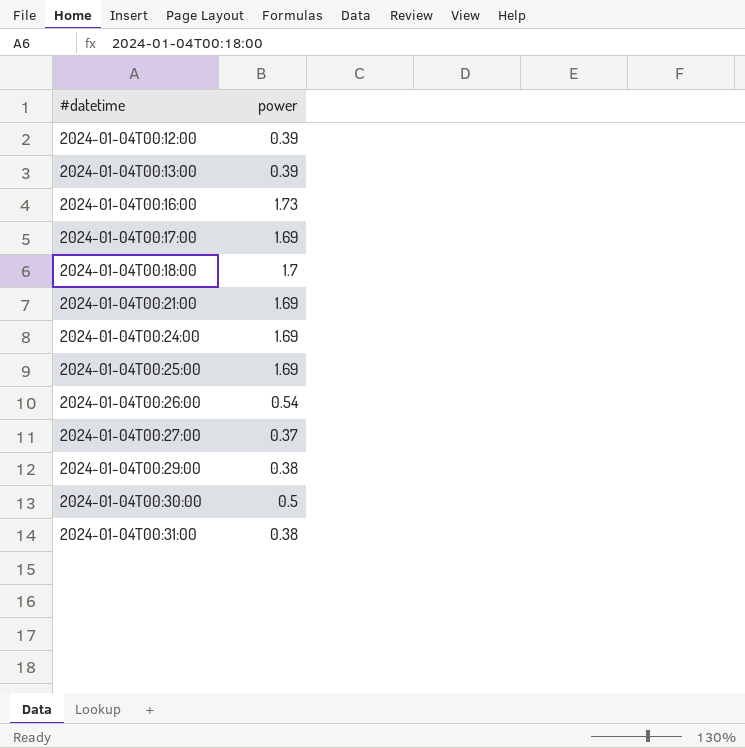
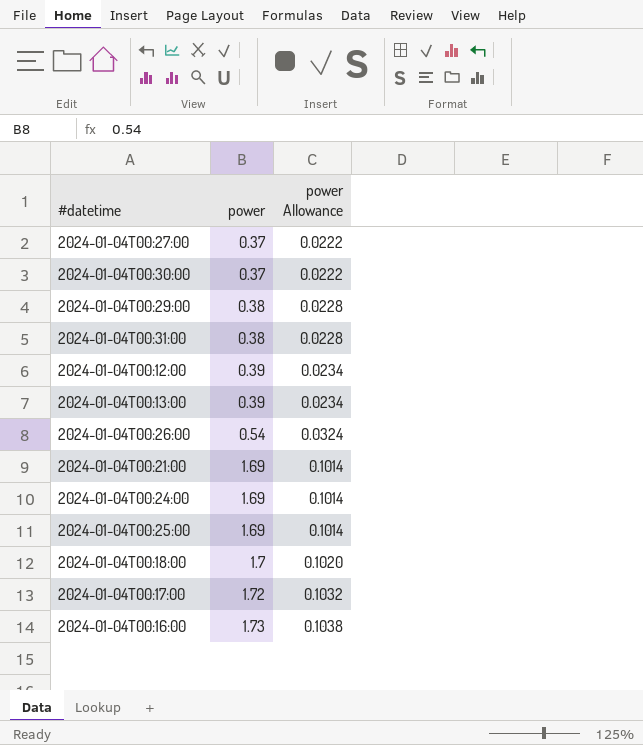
row order: #datetime ascending -> power ascending
column power Allowance | formula: none -> [power] * 0.06
2024-01-04T00:30:00 | power: 0.5 -> 0.37
2024-01-04T00:17:00 | power: 1.69 -> 1.72

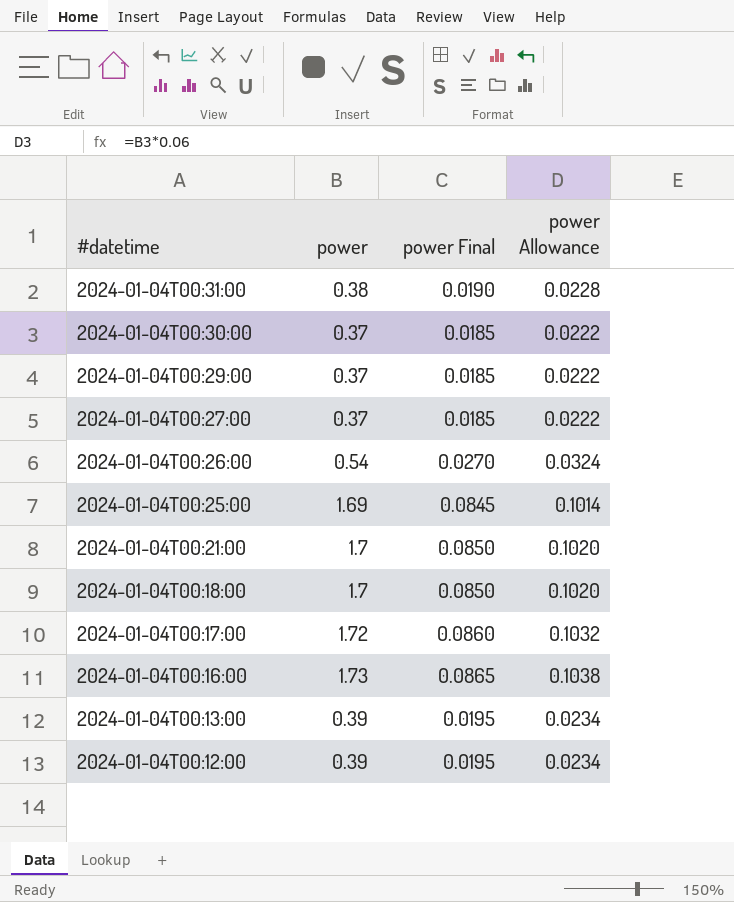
row order: power ascending -> #datetime descending
column power Final | formula: none -> [power] * 0.05
row 2024-01-04T00:24:00: 1.69 | 0.1014 -> none
2024-01-04T00:29:00 | power: 0.38 -> 0.37
2024-01-04T00:29:00 | power Allowance: 0.0228 -> 0.0222
2024-01-04T00:21:00 | power: 1.69 -> 1.7
2024-01-04T00:21:00 | power Allowance: 0.1014 -> 0.1020

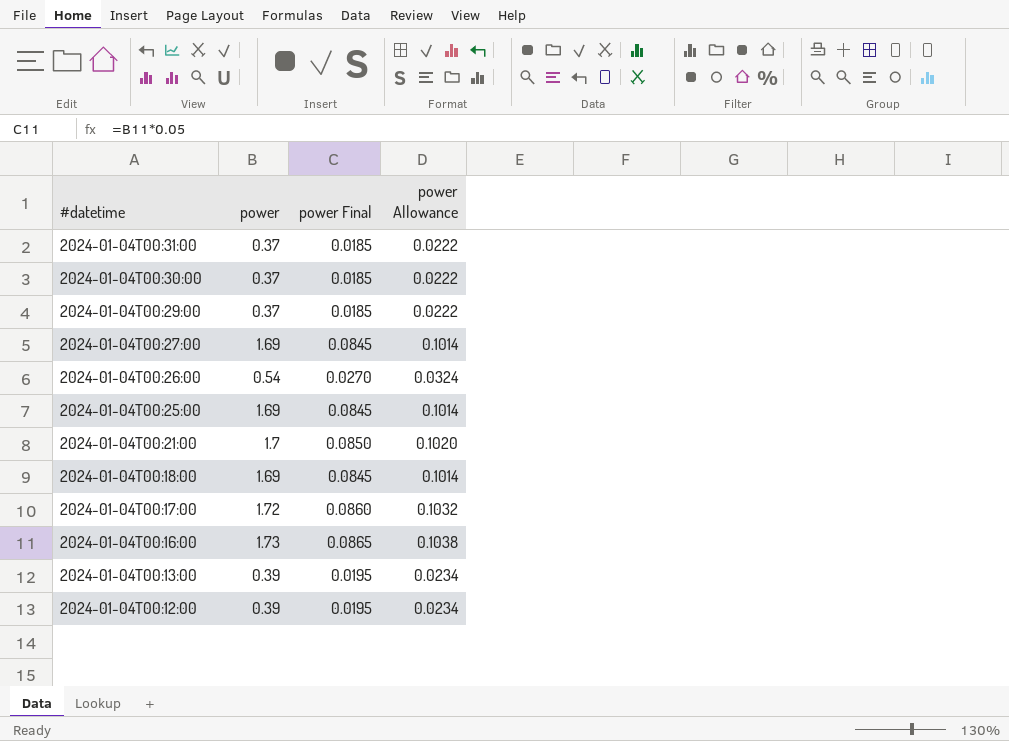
2024-01-04T00:31:00 | power: 0.38 -> 0.37
2024-01-04T00:31:00 | power Final: 0.0190 -> 0.0185
2024-01-04T00:31:00 | power Allowance: 0.0228 -> 0.0222
2024-01-04T00:27:00 | power: 0.37 -> 1.69
2024-01-04T00:27:00 | power Final: 0.0185 -> 0.0845
2024-01-04T00:27:00 | power Allowance: 0.0222 -> 0.1014
2024-01-04T00:18:00 | power: 1.7 -> 1.69
2024-01-04T00:18:00 | power Final: 0.0850 -> 0.0845
2024-01-04T00:18:00 | power Allowance: 0.1020 -> 0.1014

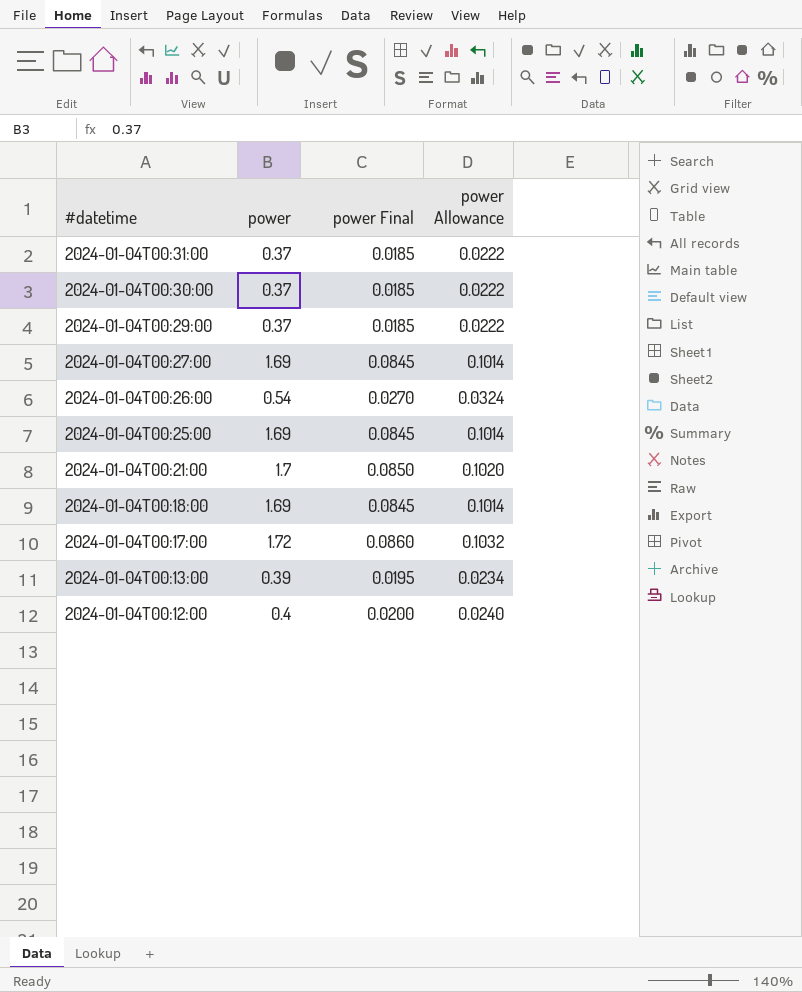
row 2024-01-04T00:16:00: 1.73 | 0.0865 | 0.1038 -> none
2024-01-04T00:12:00 | power: 0.39 -> 0.4
2024-01-04T00:12:00 | power Final: 0.0195 -> 0.0200
2024-01-04T00:12:00 | power Allowance: 0.0234 -> 0.0240

